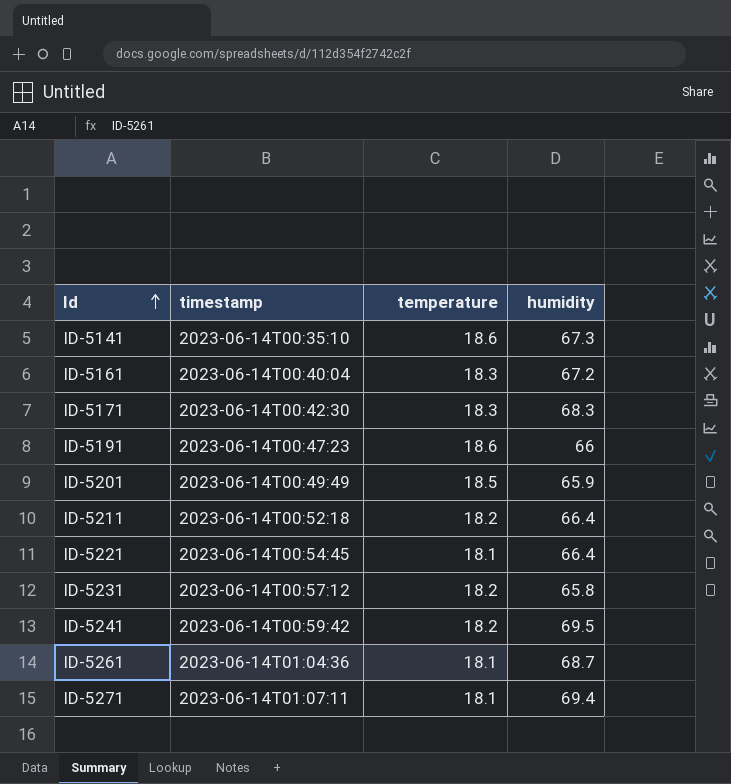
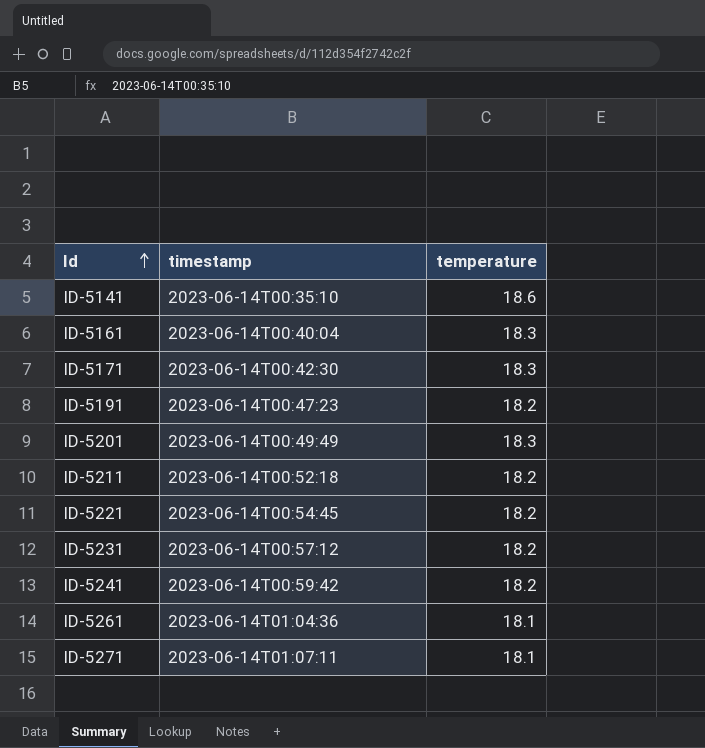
column humidity | position: 4 -> none
ID-5191 | temperature: 18.6 -> 18.2
ID-5201 | temperature: 18.5 -> 18.3
ID-5221 | temperature: 18.1 -> 18.2

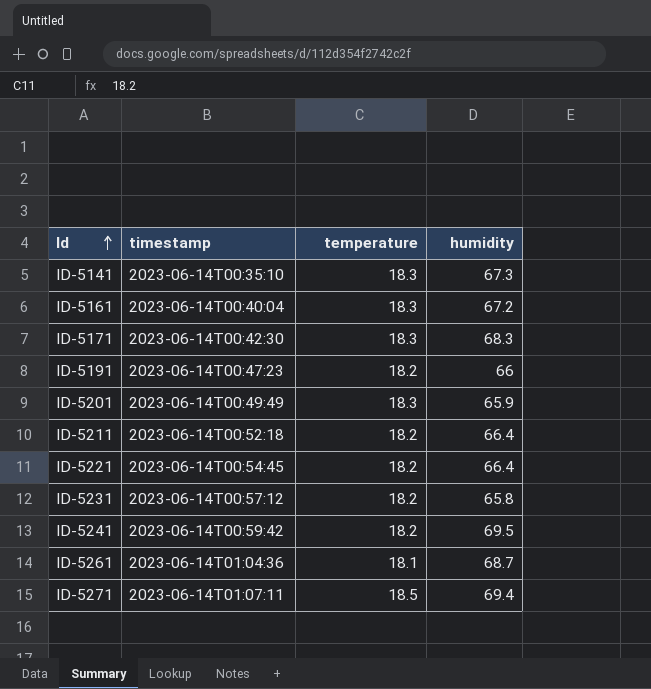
column humidity | position: none -> 4
ID-5141 | temperature: 18.6 -> 18.3
ID-5271 | temperature: 18.1 -> 18.5

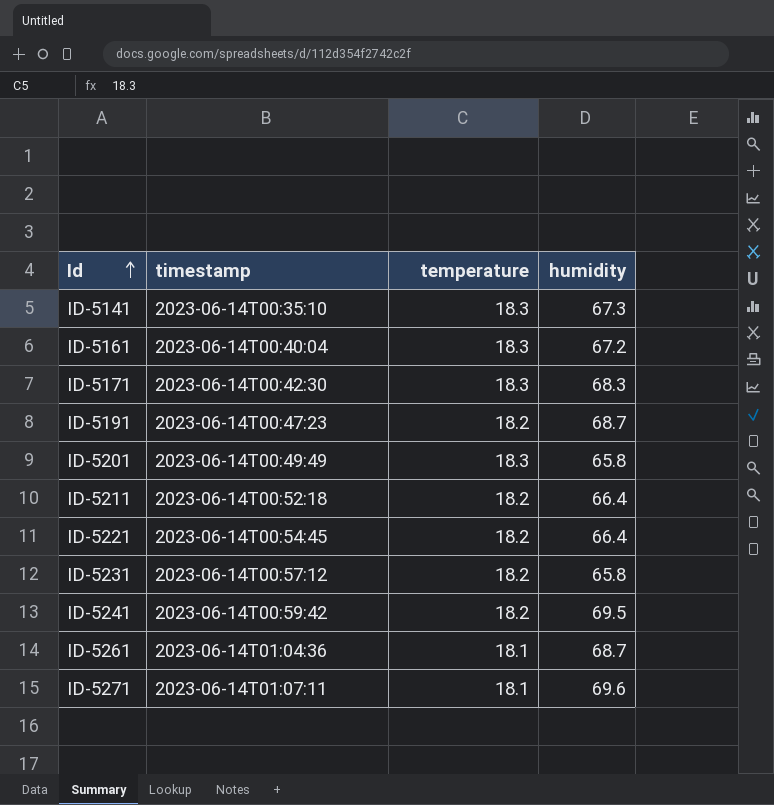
ID-5191 | humidity: 66 -> 68.7
ID-5201 | humidity: 65.9 -> 65.8
ID-5271 | temperature: 18.5 -> 18.1
ID-5271 | humidity: 69.4 -> 69.6

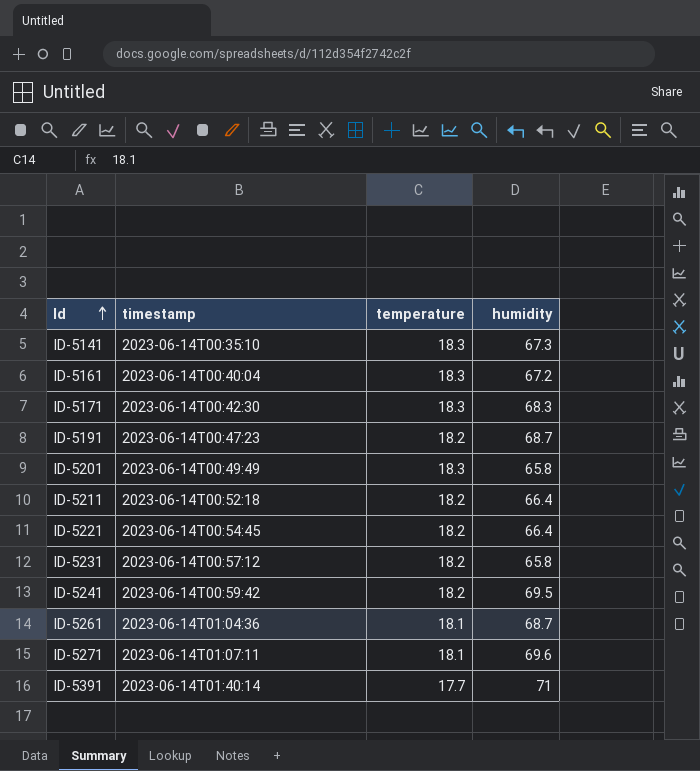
row ID-5391: none -> 2023-06-14T01:40:14 | 17.7 | 71

